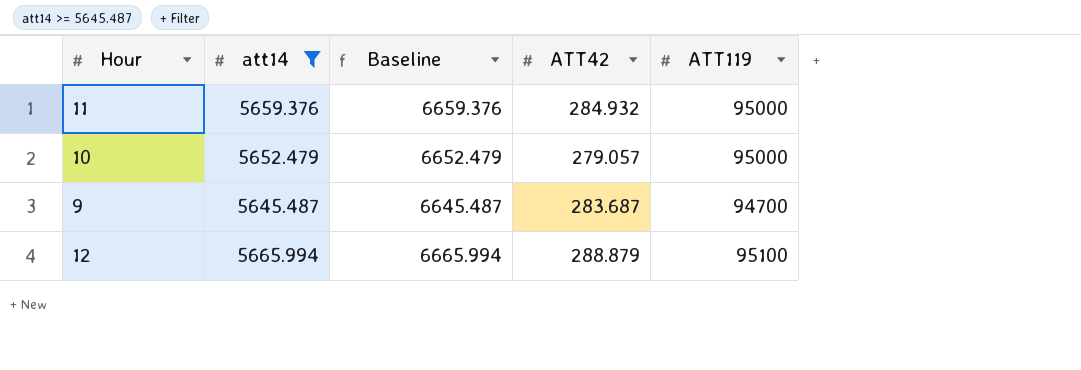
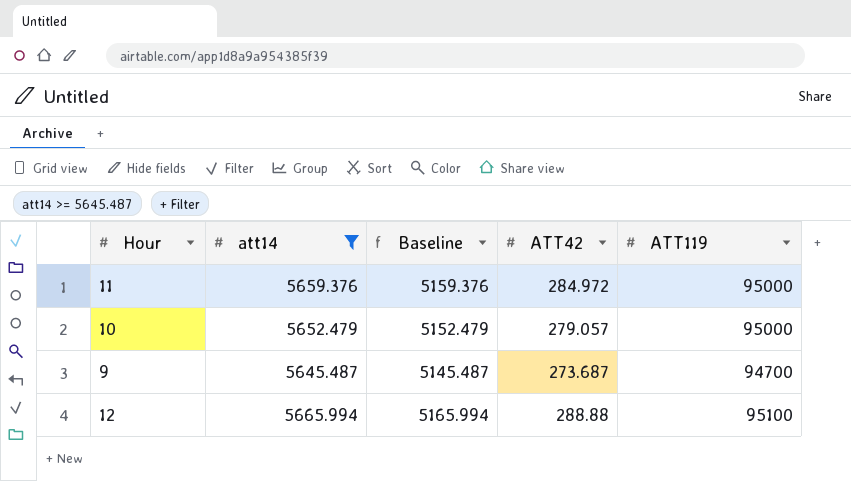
column Baseline | formula: [att14] + 1000 -> [att14] - 500
11 | ATT42: 284.932 -> 284.972
9 | ATT42: 283.687 -> 273.687
12 | ATT42: 288.879 -> 288.88

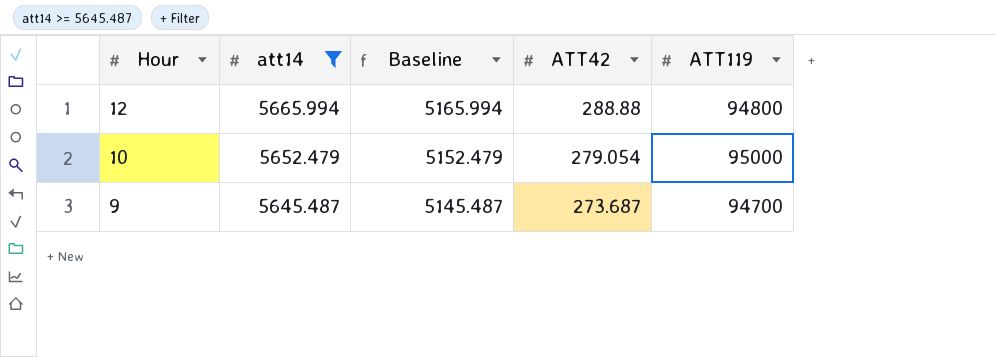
row order: none -> Hour descending
row 11: 5659.376 | 5159.376 | 284.972 | 95000 -> none
12 | ATT119: 95100 -> 94800
10 | ATT42: 279.057 -> 279.054

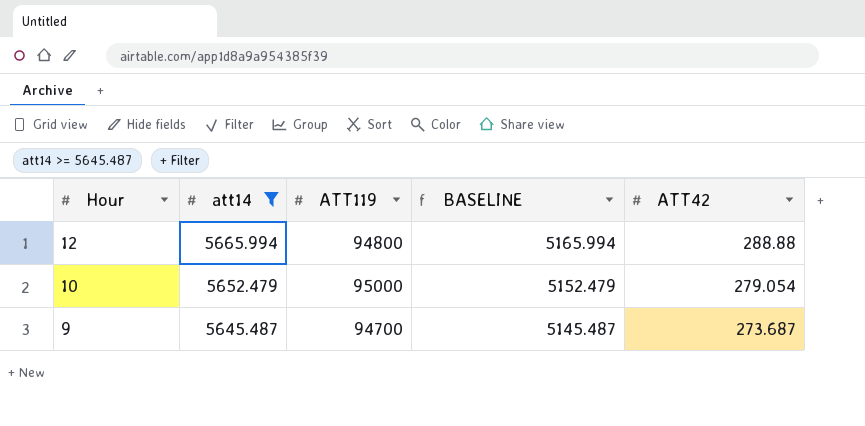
column ATT119 | position: 5 -> 3
column name: Baseline -> BASELINE

